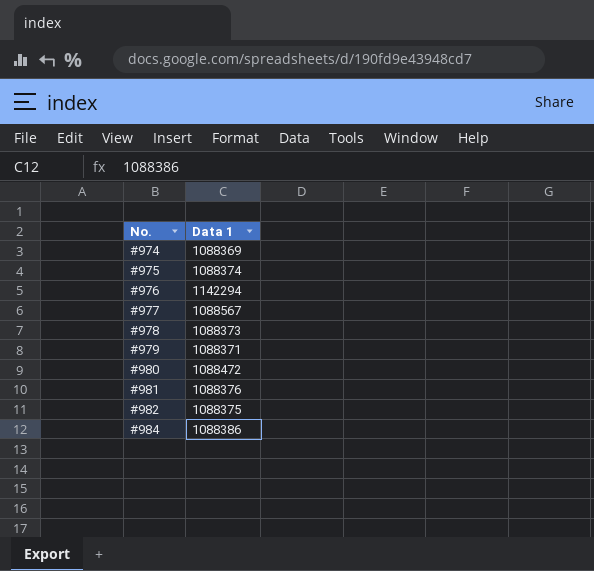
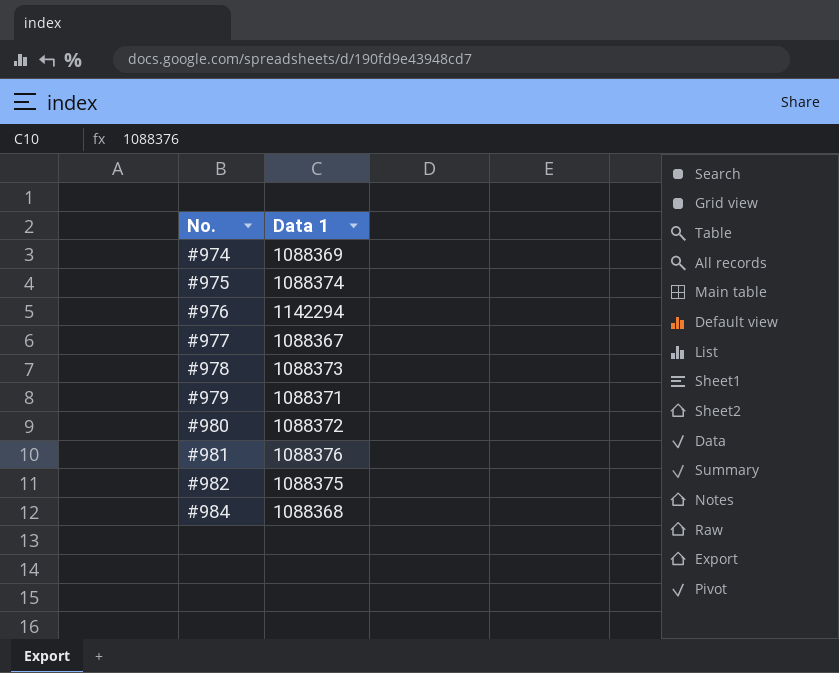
#977 | Data 1: 1088567 -> 1088367
#980 | Data 1: 1088472 -> 1088372
#984 | Data 1: 1088386 -> 1088368

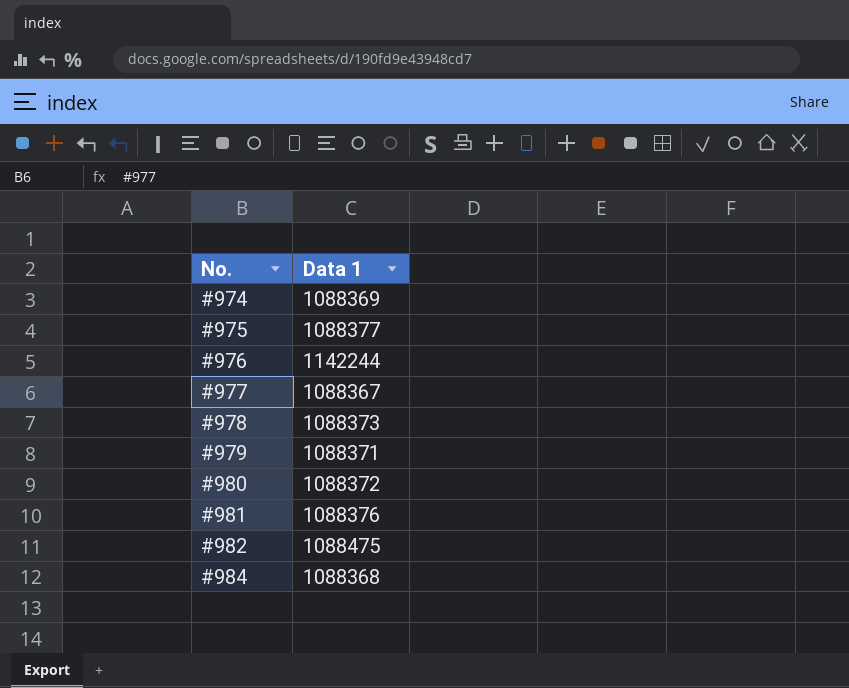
#975 | Data 1: 1088374 -> 1088377
#976 | Data 1: 1142294 -> 1142244
#982 | Data 1: 1088375 -> 1088475

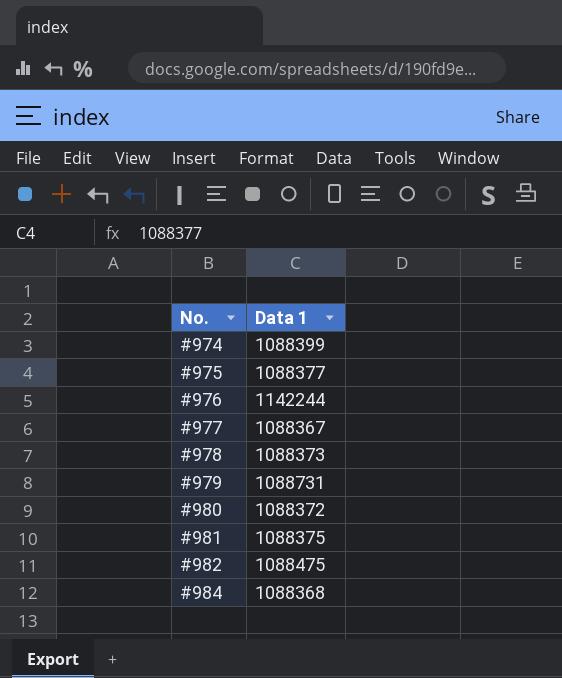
#974 | Data 1: 1088369 -> 1088399
#979 | Data 1: 1088371 -> 1088731
#981 | Data 1: 1088376 -> 1088375

